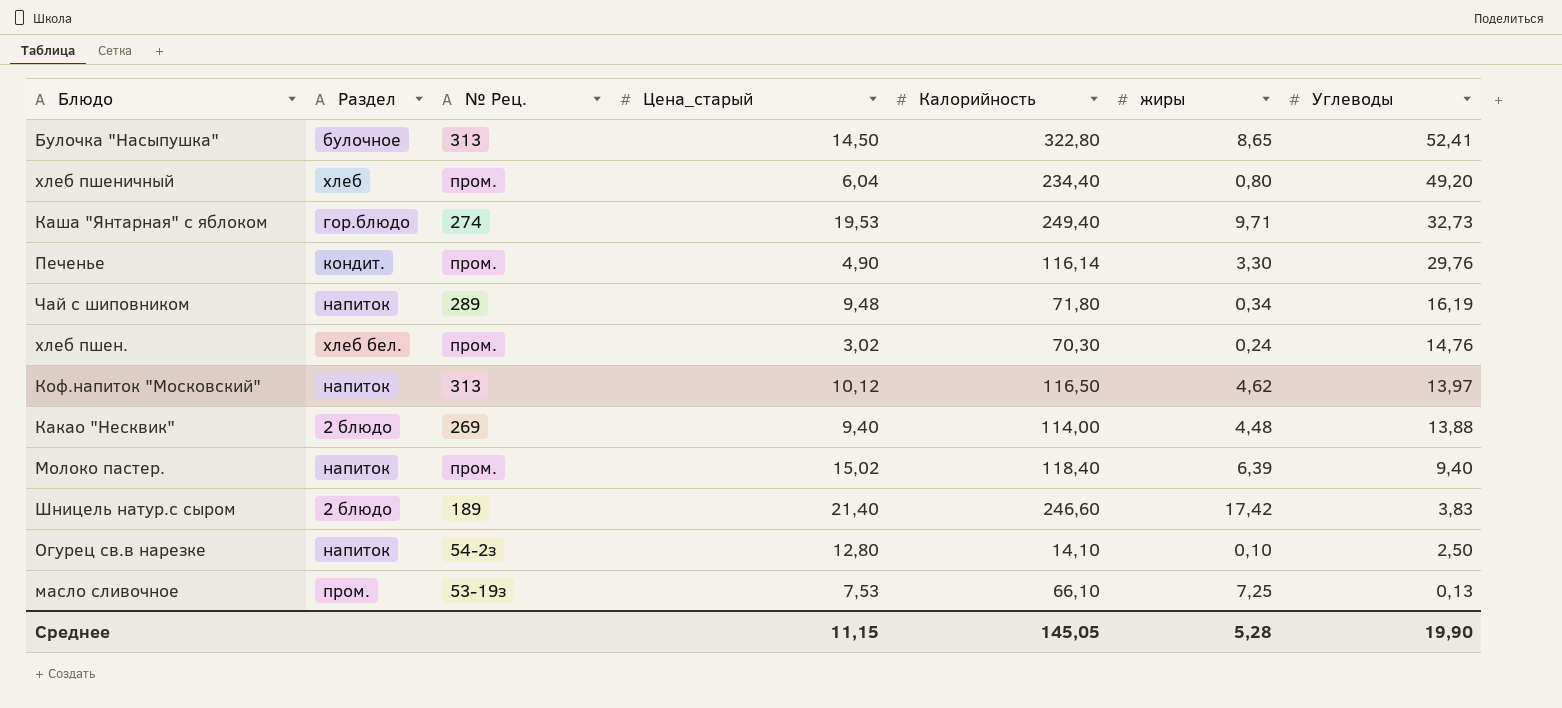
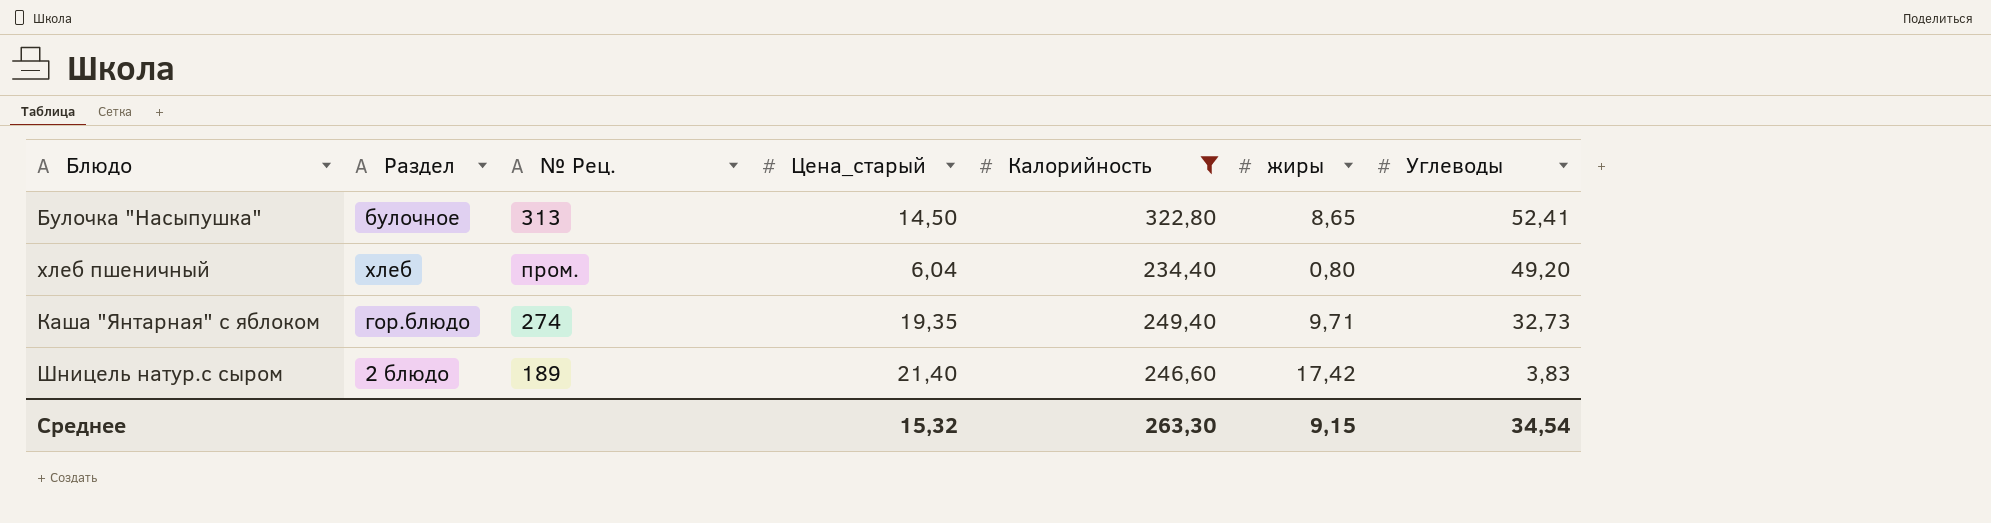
filter: none -> Калорийность >= 234,40
Каша "Янтарная" с яблоком | Цена_старый: 19,53 -> 19,35
Среднее | Цена_старый: 11,15 -> 15,32
Среднее | Калорийность: 145,05 -> 263,30
Среднее | жиры: 5,28 -> 9,15
Среднее | Углеводы: 19,90 -> 34,54

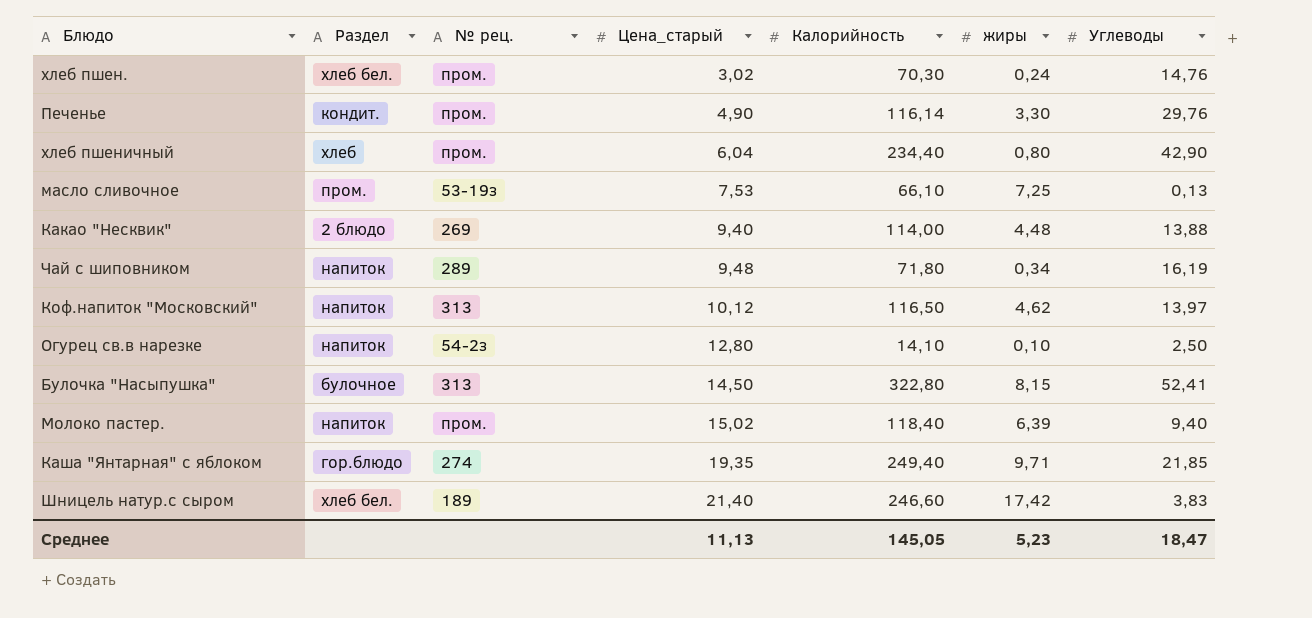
filter: Калорийность >= 234,40 -> none
row order: Углеводы descending -> Цена_старый ascending
column name: № Рец. -> № рец.
хлеб пшеничный | Углеводы: 49,20 -> 42,90
Булочка "Насыпушка" | жиры: 8,65 -> 8,15
Каша "Янтарная" с яблоком | Углеводы: 32,73 -> 21,85
Шницель натур.с сыром | Раздел: 2 блюдо -> хлеб бел.
Среднее | Цена_старый: 15,32 -> 11,13
Среднее | Калорийность: 263,30 -> 145,05
Среднее | жиры: 9,15 -> 5,23
Среднее | Углеводы: 34,54 -> 18,47

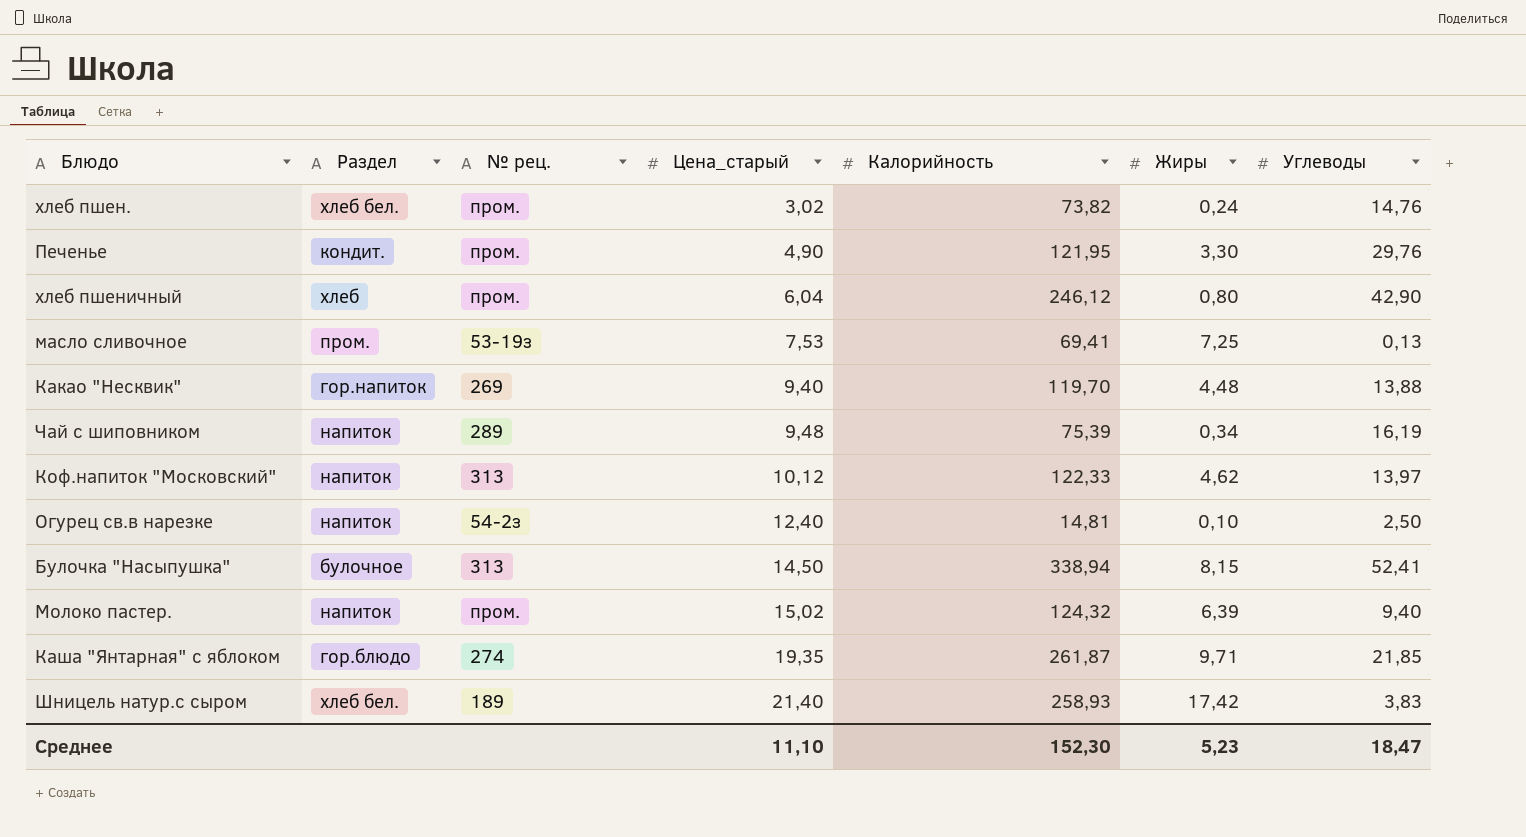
column name: жиры -> Жиры
хлеб пшен. | Калорийность: 70,30 -> 73,82
Печенье | Калорийность: 116,14 -> 121,95
хлеб пшеничный | Калорийность: 234,40 -> 246,12
масло сливочное | Калорийность: 66,10 -> 69,41
Какао "Несквик" | Раздел: 2 блюдо -> гор.напиток
Какао "Несквик" | Калорийность: 114,00 -> 119,70
Чай с шиповником | Калорийность: 71,80 -> 75,39
Коф.напиток "Московский" | Калорийность: 116,50 -> 122,33
Огурец св.в нарезке | Цена_старый: 12,80 -> 12,40
Огурец св.в нарезке | Калорийность: 14,10 -> 14,81
Булочка "Насыпушка" | Калорийность: 322,80 -> 338,94
Молоко пастер. | Калорийность: 118,40 -> 124,32
Каша "Янтарная" с яблоком | Калорийность: 249,40 -> 261,87
Шницель натур.с сыром | Калорийность: 246,60 -> 258,93
Среднее | Цена_старый: 11,13 -> 11,10
Среднее | Калорийность: 145,05 -> 152,30

